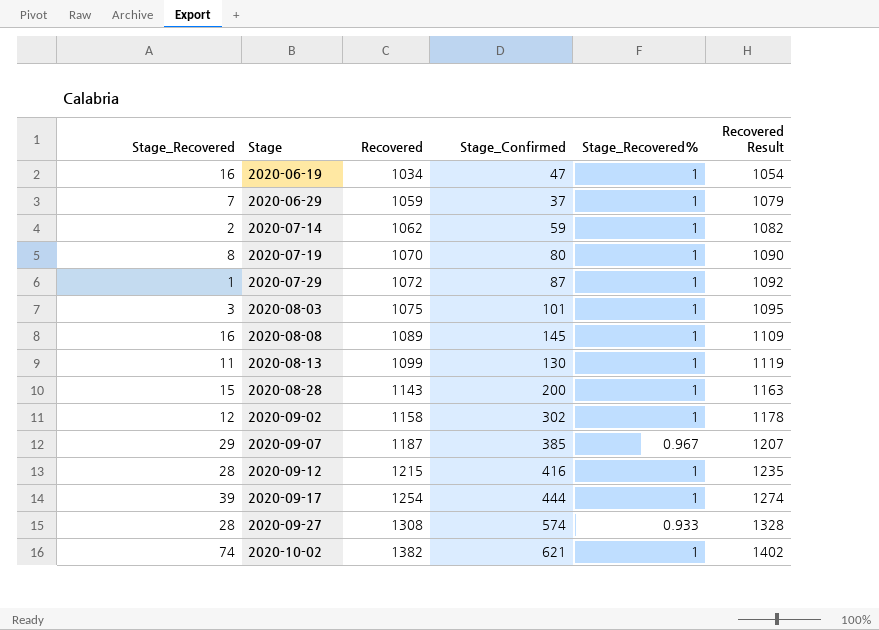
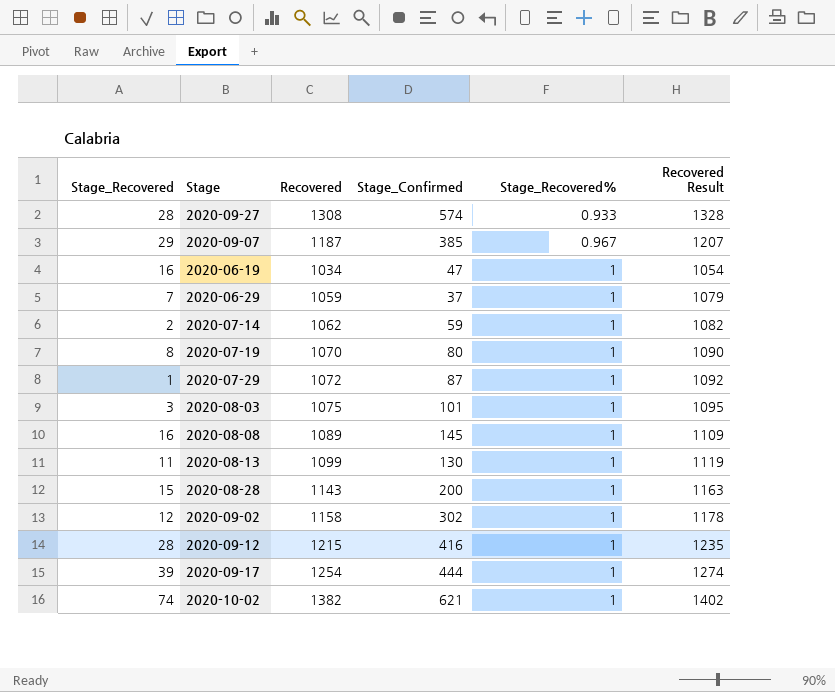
row order: Stage ascending -> Stage_Recovered% ascending

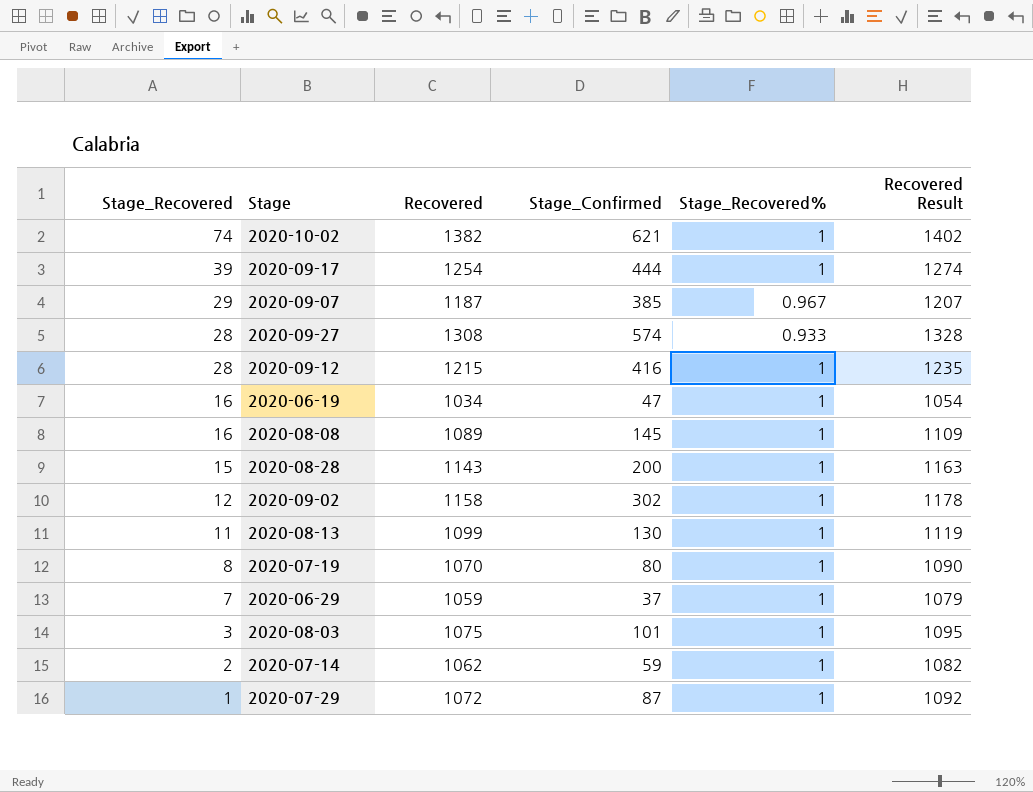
row order: Stage_Recovered% ascending -> Stage_Recovered descending

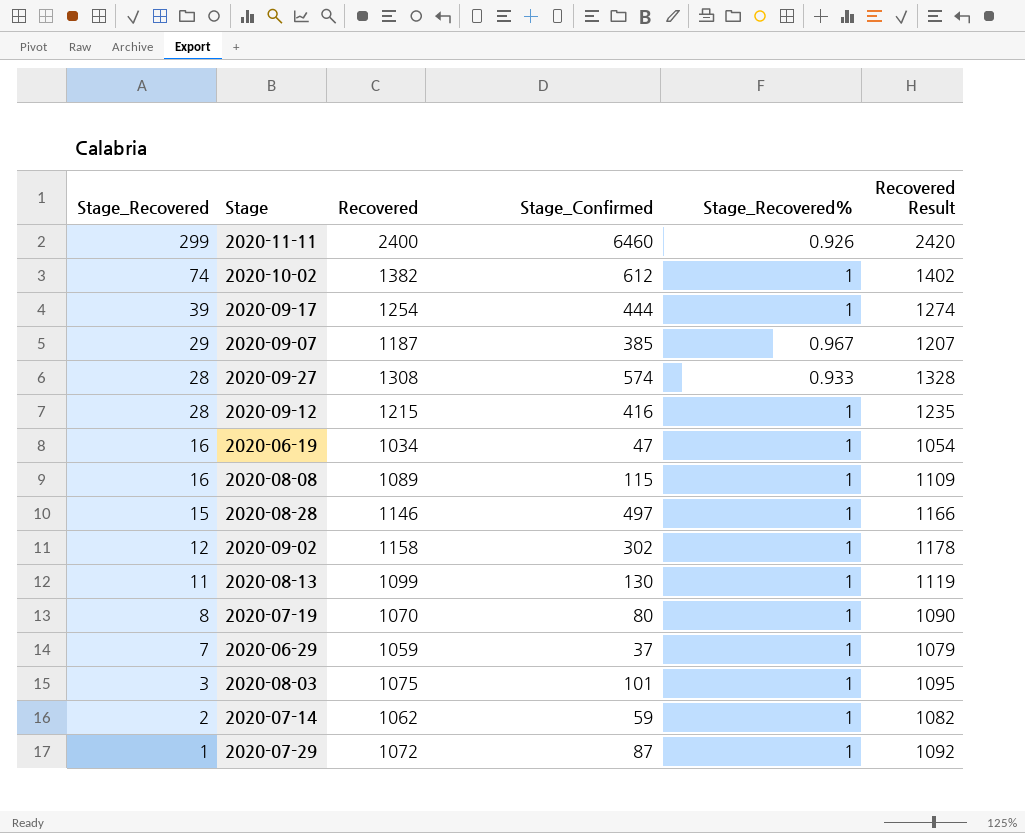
row 2020-11-11: none -> 299 | 2400 | 6460 | 0.926 | 2420
2020-10-02 | Stage_Confirmed: 621 -> 612
2020-08-08 | Stage_Confirmed: 145 -> 115
2020-08-28 | Recovered: 1143 -> 1146
2020-08-28 | Stage_Confirmed: 200 -> 497
2020-08-28 | Recovered Result: 1163 -> 1166

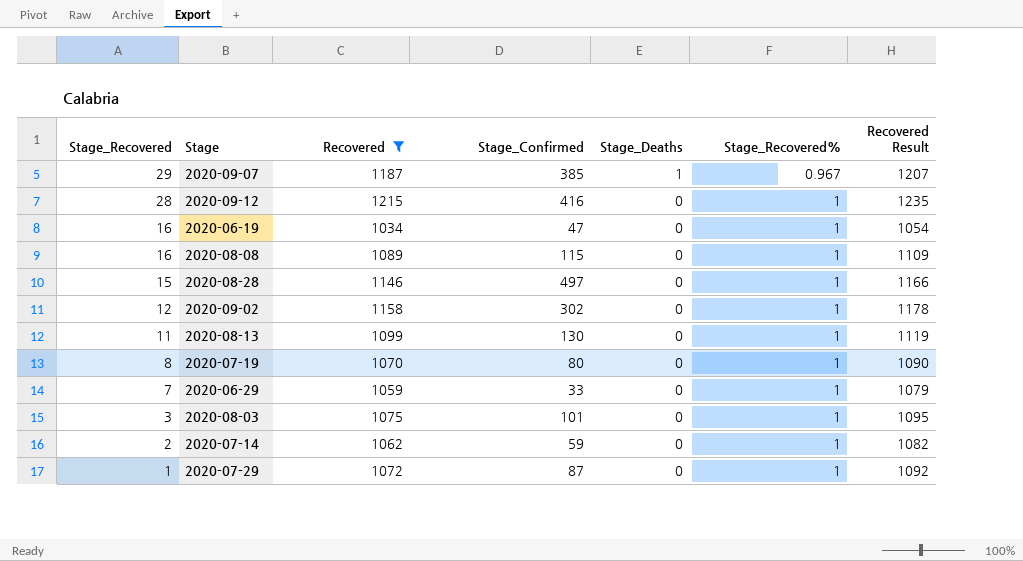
filter: none -> Recovered <= 1215
column Stage_Deaths | position: none -> 5
2020-06-29 | Stage_Confirmed: 37 -> 33

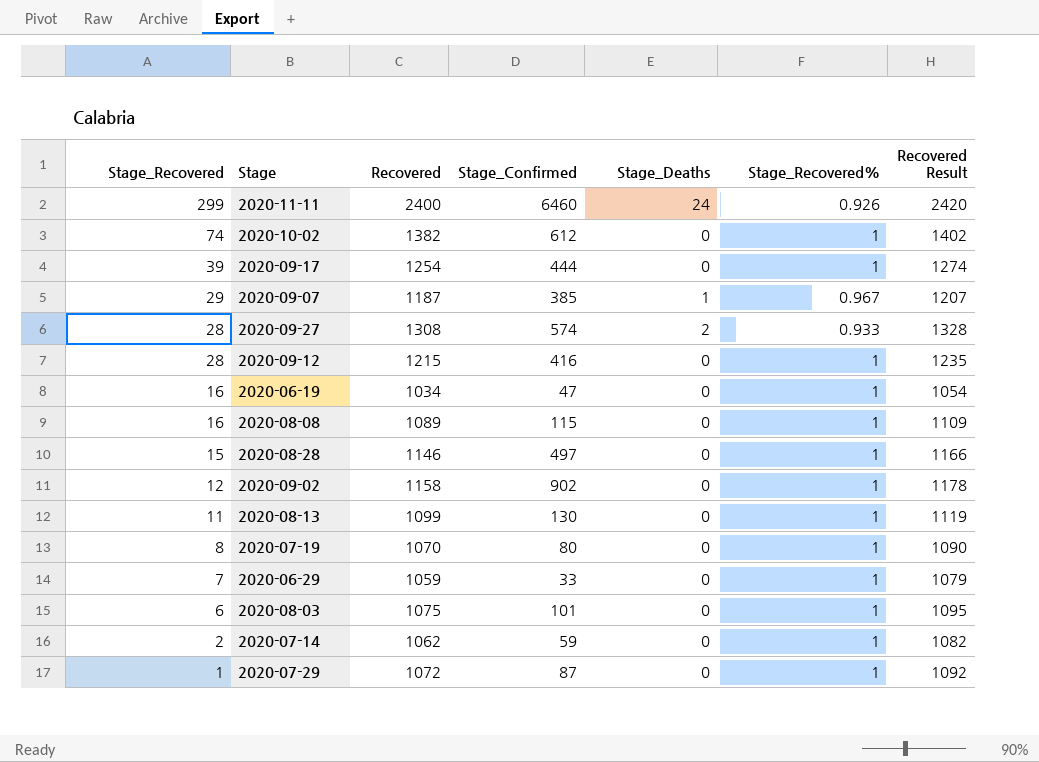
filter: Recovered <= 1215 -> none
2020-09-02 | Stage_Confirmed: 302 -> 902
2020-08-03 | Stage_Recovered: 3 -> 6

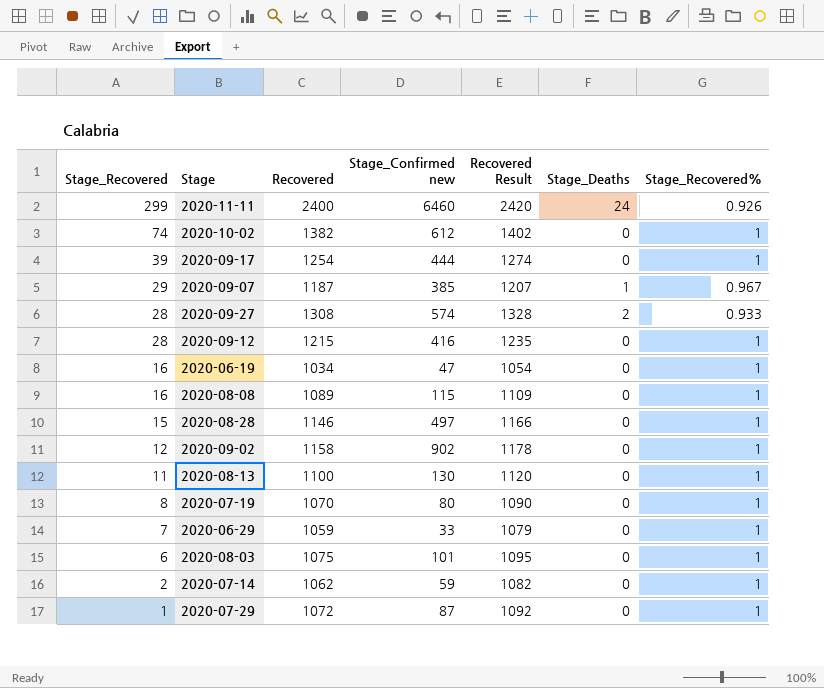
column name: Stage_Confirmed -> Stage_Confirmed new
column Recovered Result | position: 7 -> 5
2020-08-13 | Recovered: 1099 -> 1100
2020-08-13 | Recovered Result: 1119 -> 1120

